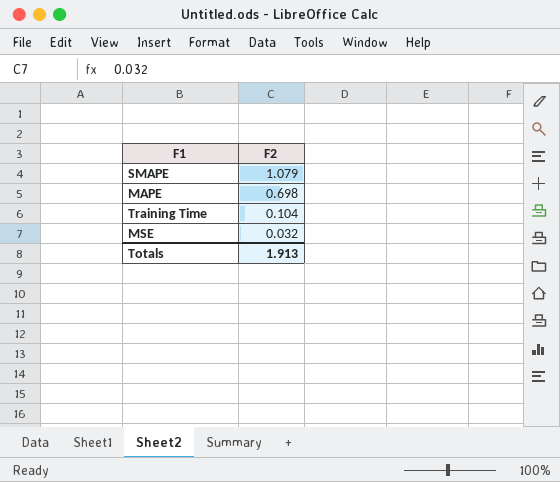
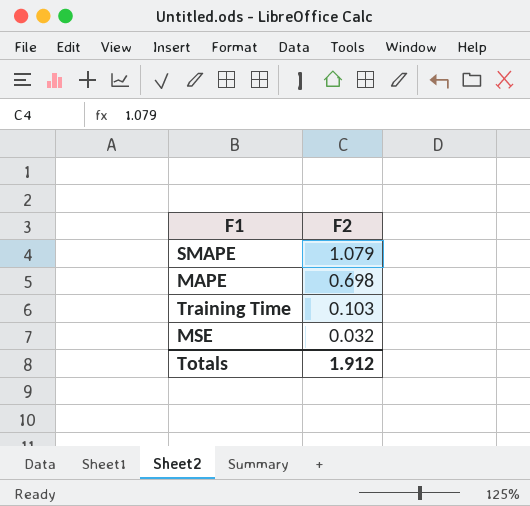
Training Time | F2: 0.104 -> 0.103
Totals | F2: 1.913 -> 1.912

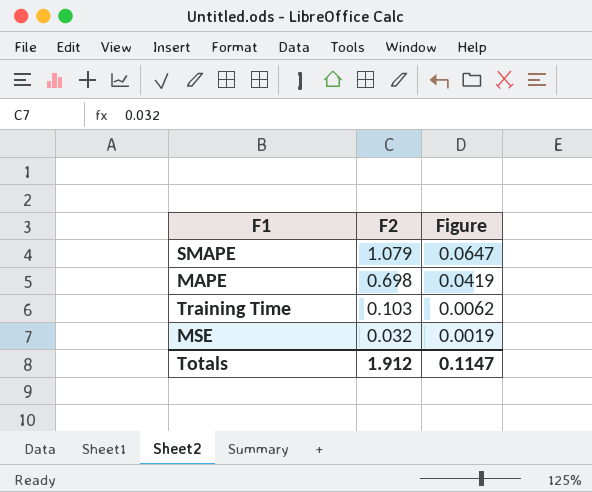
column Figure | formula: none -> [F2] * 0.06

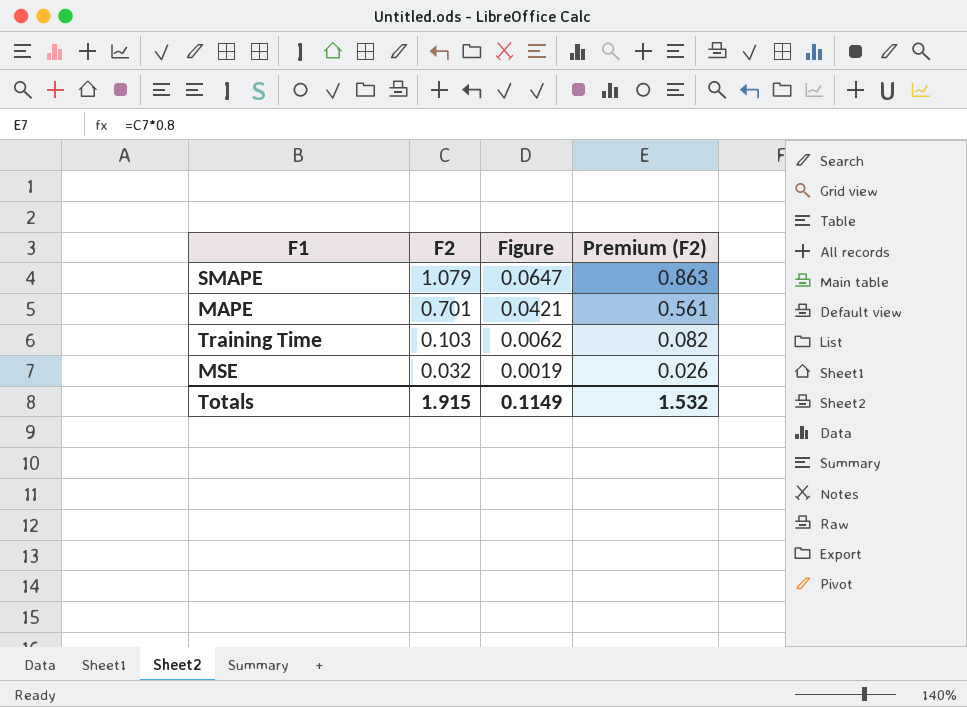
column Premium (F2) | formula: none -> [F2] * 0.8
MAPE | F2: 0.698 -> 0.701
MAPE | Figure: 0.0419 -> 0.0421
Totals | F2: 1.912 -> 1.915
Totals | Figure: 0.1147 -> 0.1149

